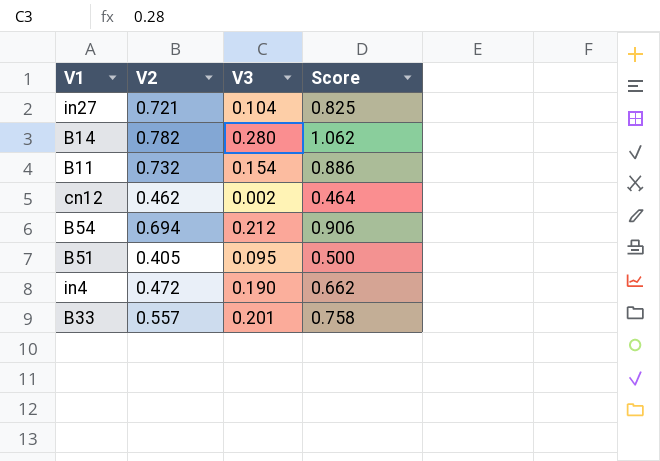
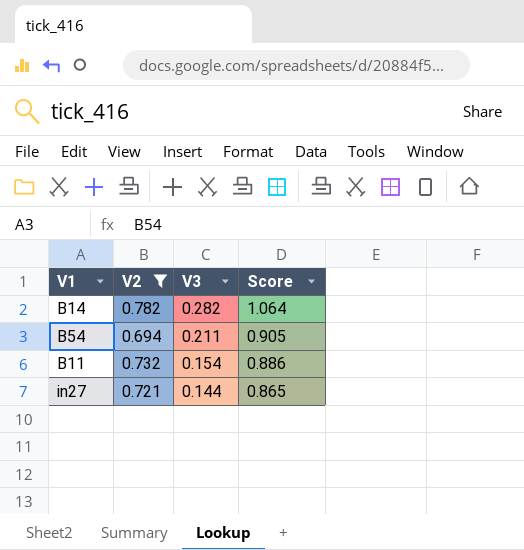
filter: none -> V2 >= 0.694
row order: none -> V3 descending
B14 | V3: 0.280 -> 0.282
B14 | Score: 1.062 -> 1.064
B54 | V3: 0.212 -> 0.211
B54 | Score: 0.906 -> 0.905
in27 | V3: 0.104 -> 0.144
in27 | Score: 0.825 -> 0.865

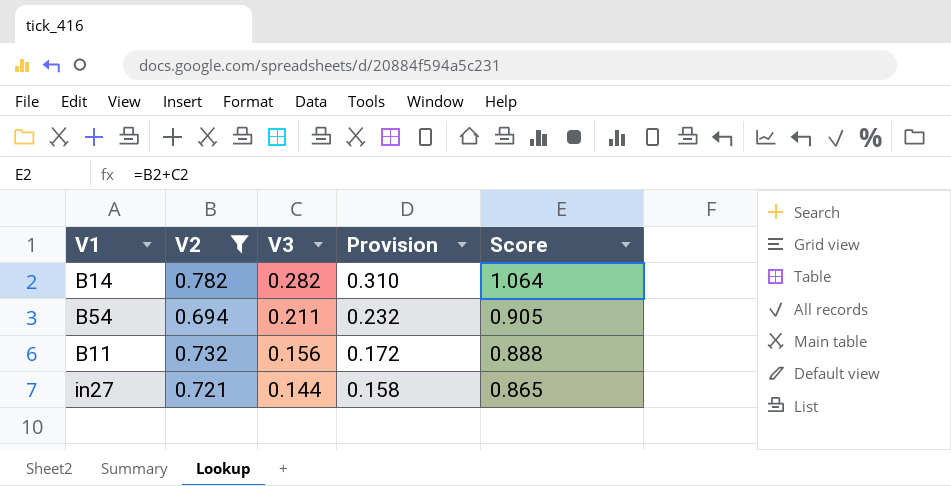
column Provision | formula: none -> [V3] * 1.1
B11 | V3: 0.154 -> 0.156
B11 | Score: 0.886 -> 0.888

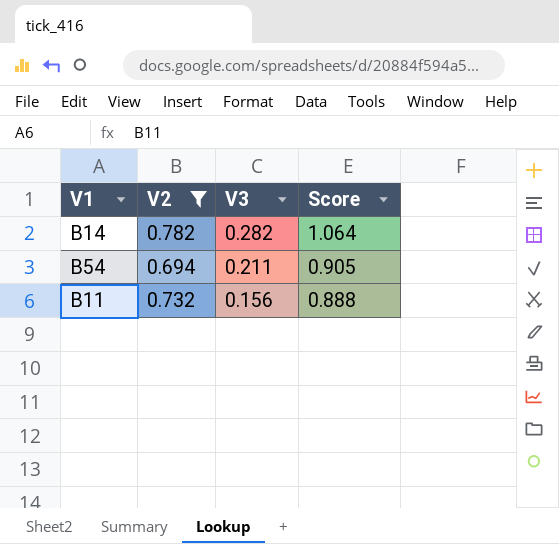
column Provision | formula: [V3] * 1.1 -> none
row in27: 0.721 | 0.144 | 0.158 | 0.865 -> none

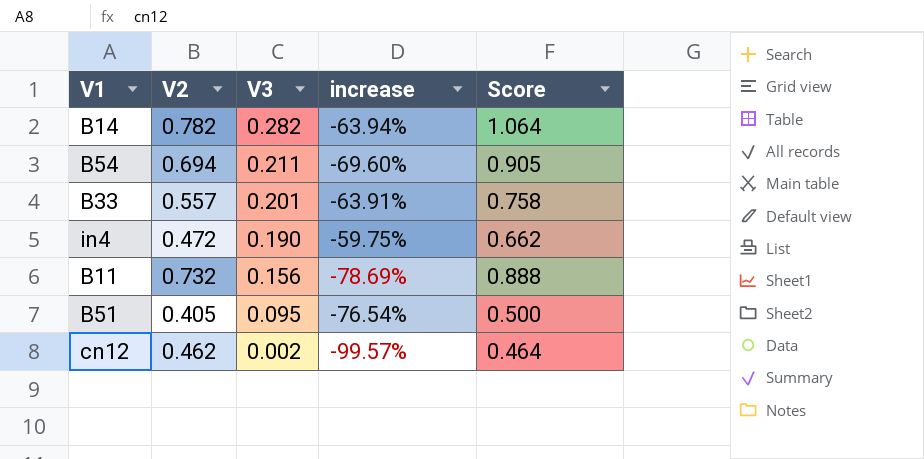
filter: V2 >= 0.694 -> none
column increase | formula: none -> ([V3] - [V2]) / [V2]

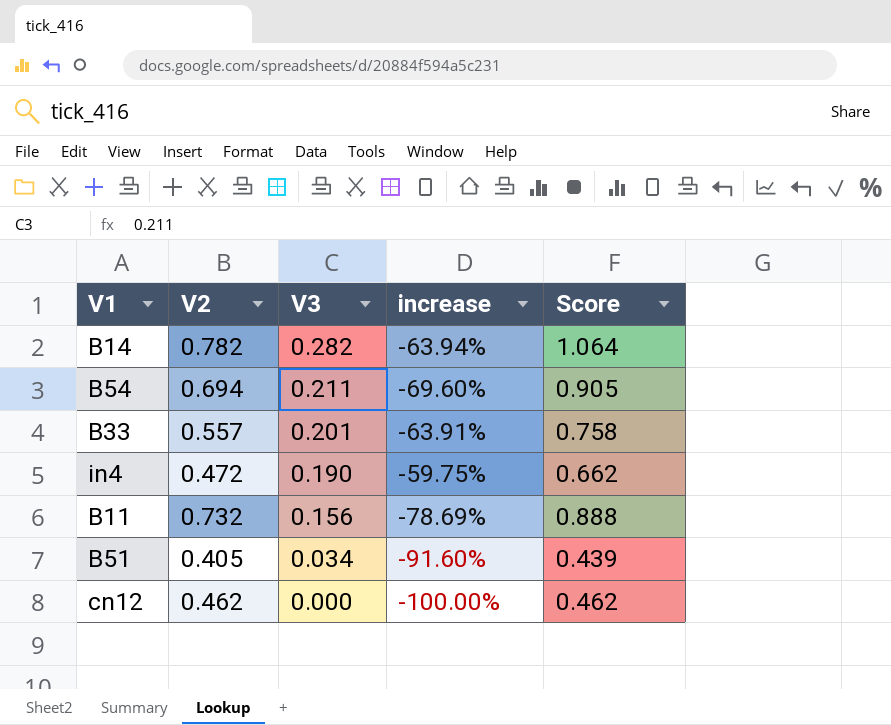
B51 | V3: 0.095 -> 0.034
B51 | increase: -76.54% -> -91.60%
B51 | Score: 0.500 -> 0.439
cn12 | V3: 0.002 -> 0.000
cn12 | increase: -99.57% -> -100.00%
cn12 | Score: 0.464 -> 0.462

